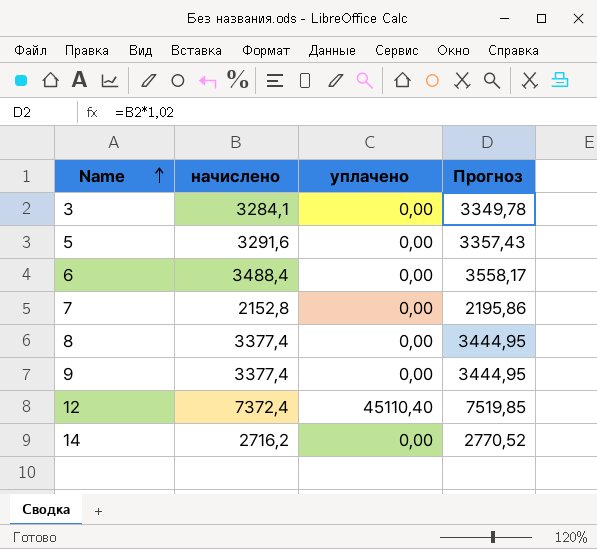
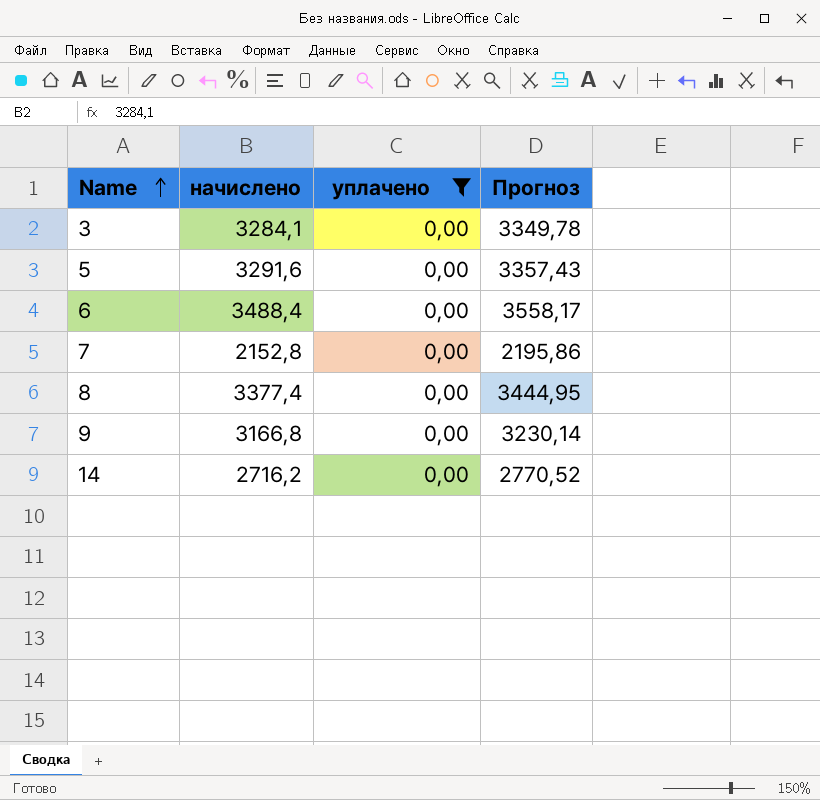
filter: none -> уплачено = 0,00
9 | начислено: 3377,4 -> 3166,8
9 | Прогноз: 3444,95 -> 3230,14

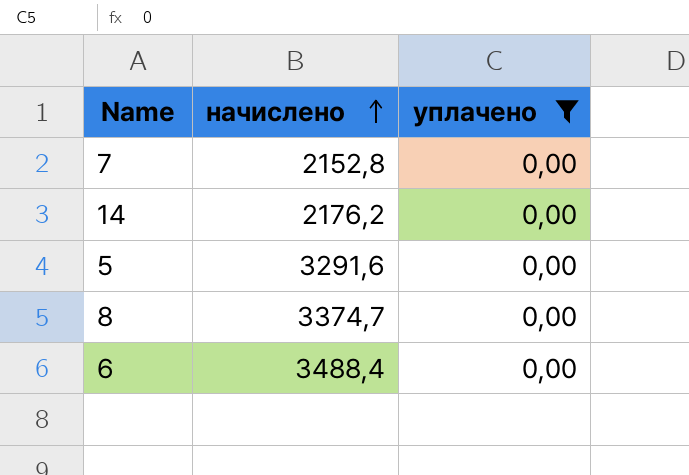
row order: Name ascending -> начислено ascending
column Прогноз | formula: [начислено] * 1,02 -> none
row 3: 3284,1 | 0,00 | 3349,78 -> none
row 9: 3166,8 | 0,00 | 3230,14 -> none
14 | начислено: 2716,2 -> 2176,2
8 | начислено: 3377,4 -> 3374,7

